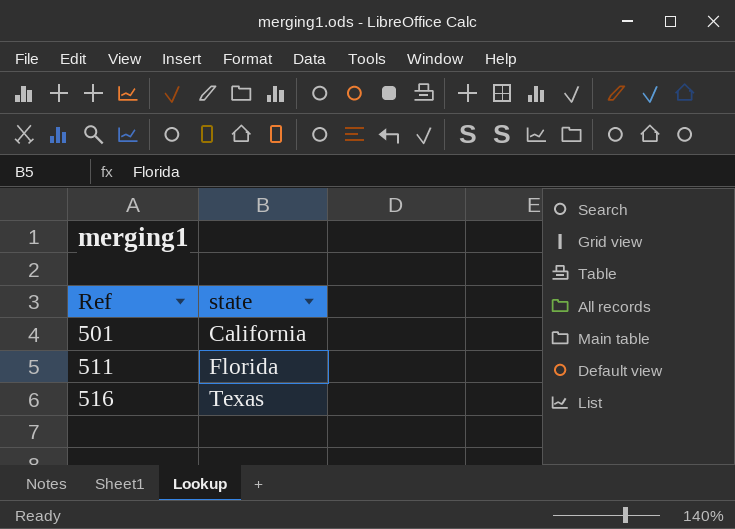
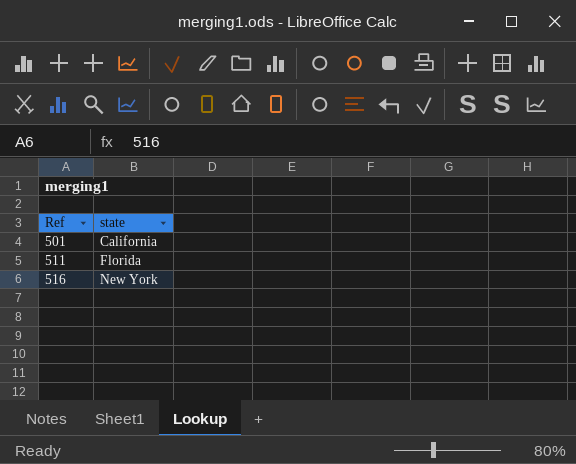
516 | state: Texas -> New York

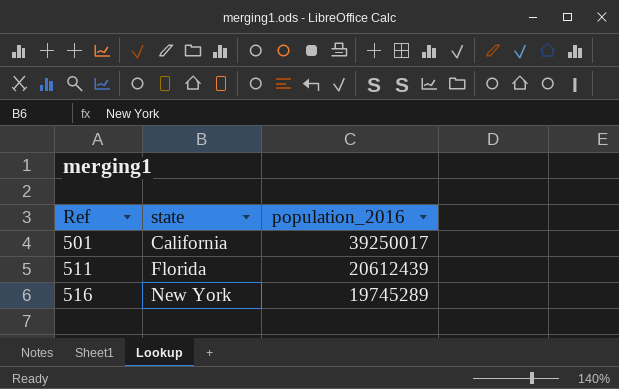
column population_2016 | position: none -> 3

